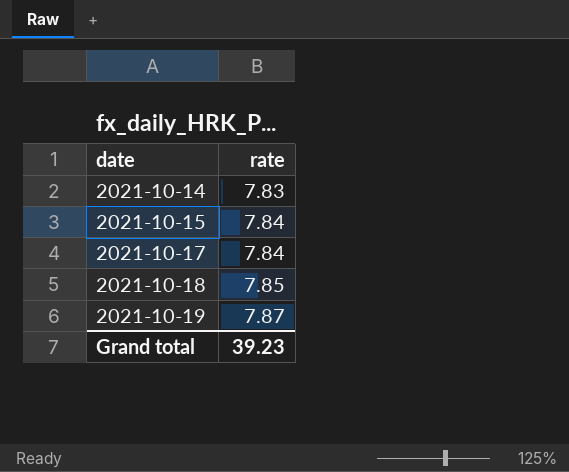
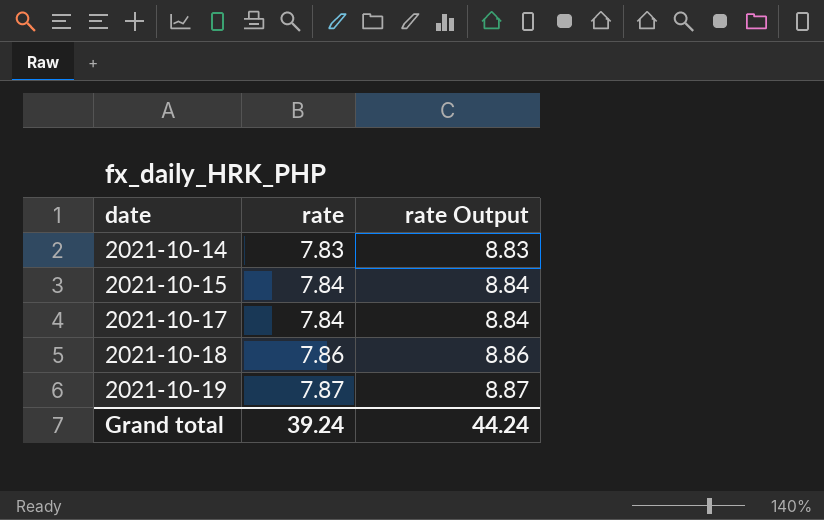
column rate Output | formula: none -> [rate] + 1
2021-10-18 | rate: 7.85 -> 7.86
Grand total | rate: 39.23 -> 39.24

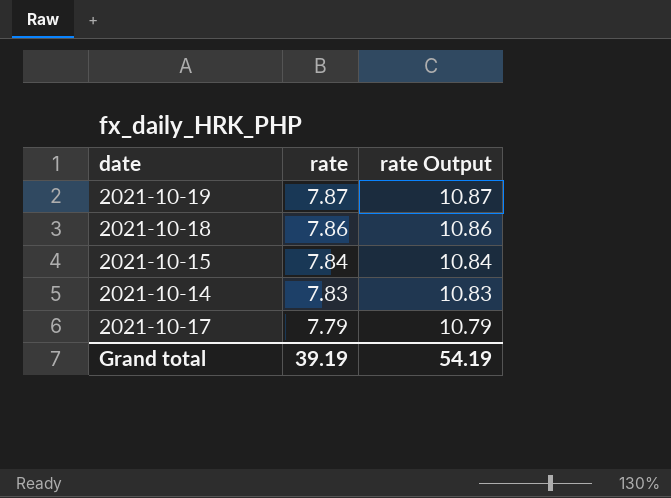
row order: date ascending -> rate descending
column rate Output | formula: [rate] + 1 -> [rate] + 3
2021-10-17 | rate: 7.84 -> 7.79
Grand total | rate: 39.24 -> 39.19
Grand total | rate Output: 44.24 -> 54.19

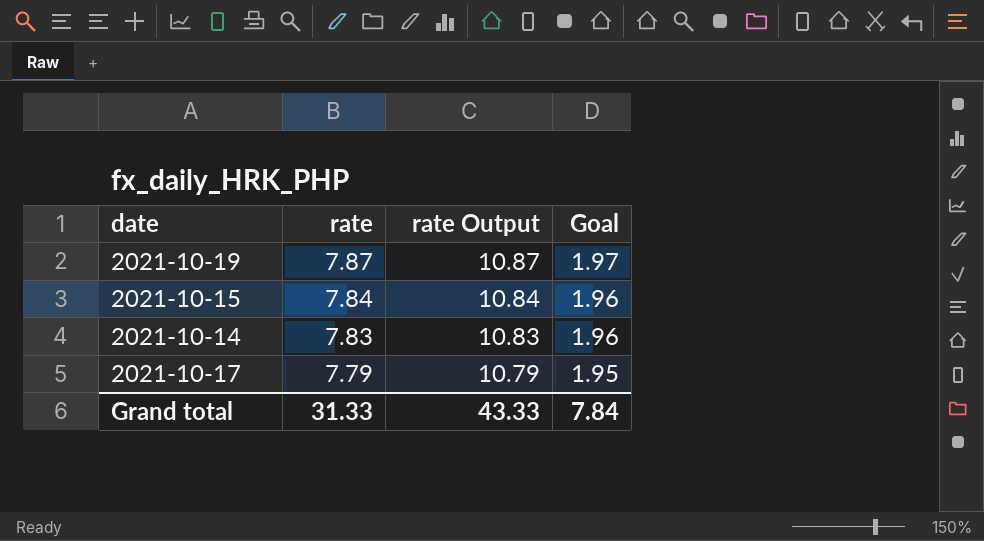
column Goal | formula: none -> [rate] * 0.25
row 2021-10-18: 7.86 | 10.86 -> none
Grand total | rate: 39.19 -> 31.33
Grand total | rate Output: 54.19 -> 43.33

